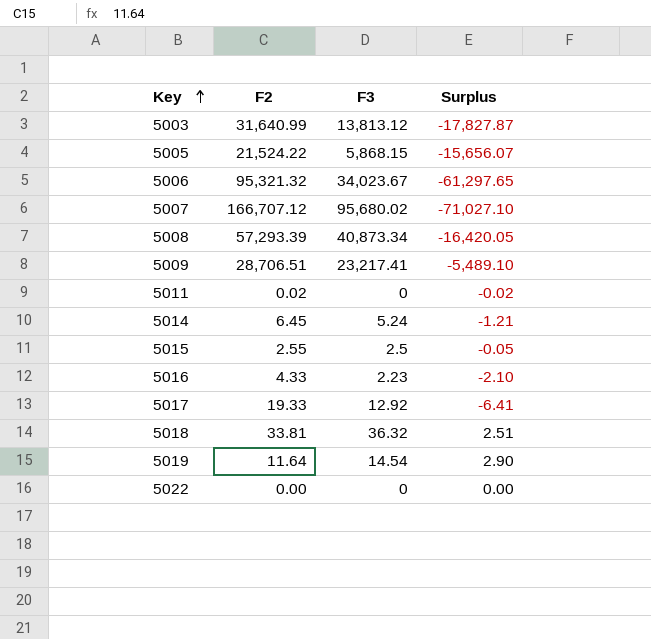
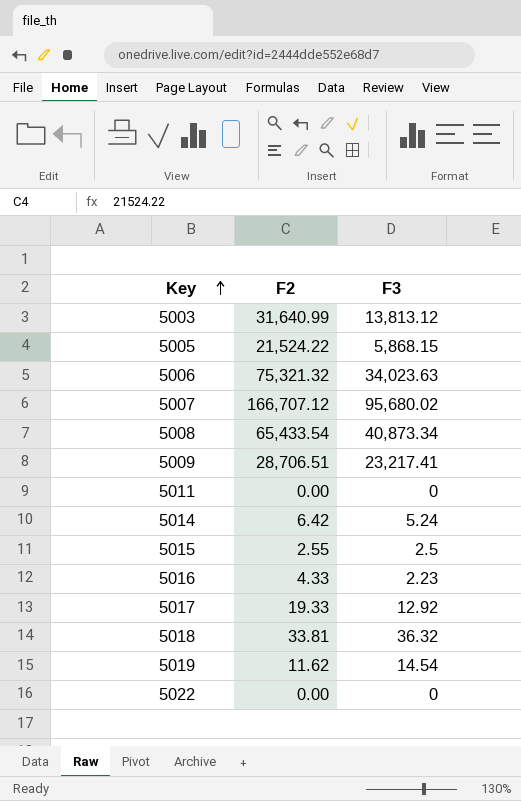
column Surplus | formula: [F3] - [F2] -> none
5006 | F2: 95,321.32 -> 75,321.32
5006 | F3: 34,023.67 -> 34,023.63
5008 | F2: 57,293.39 -> 65,433.54
5011 | F2: 0.02 -> 0.00
5014 | F2: 6.45 -> 6.42
5019 | F2: 11.64 -> 11.62

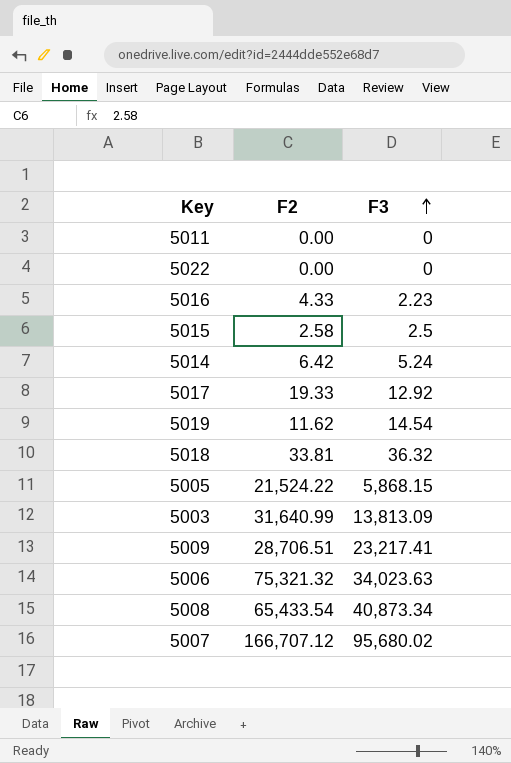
row order: Key ascending -> F3 ascending
5015 | F2: 2.55 -> 2.58
5003 | F3: 13,813.12 -> 13,813.09

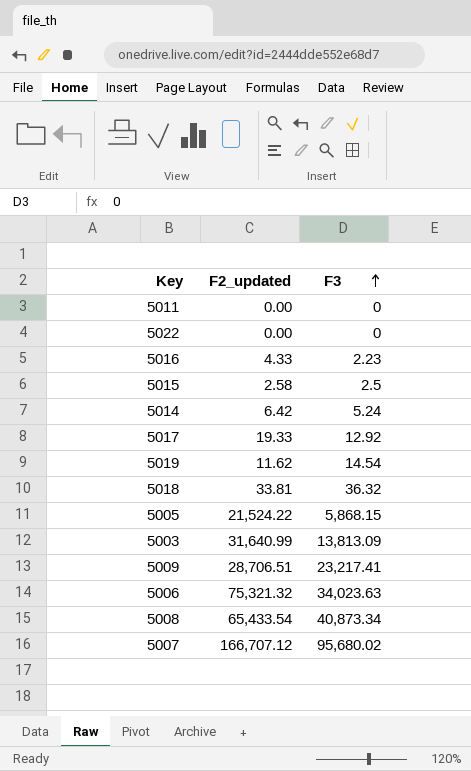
column name: F2 -> F2_updated

